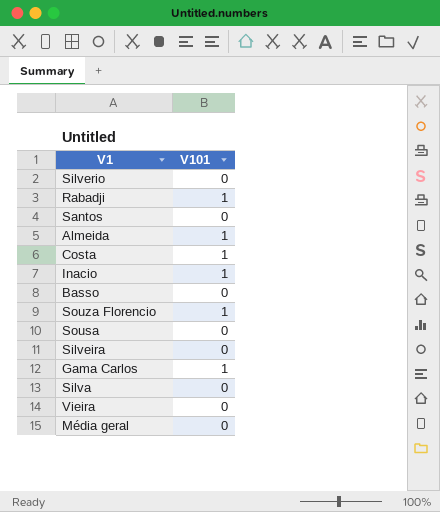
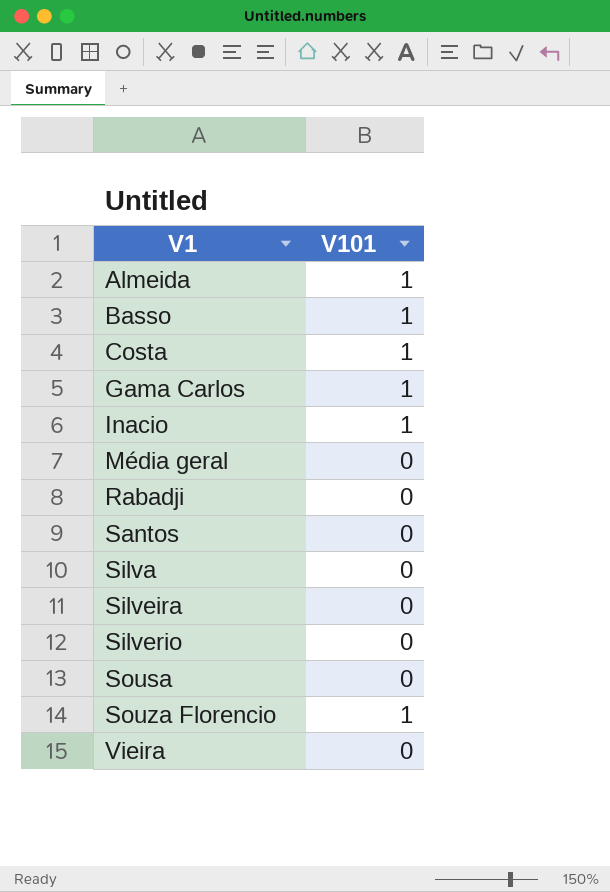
row order: none -> V1 ascending
Basso | V101: 0 -> 1
Rabadji | V101: 1 -> 0

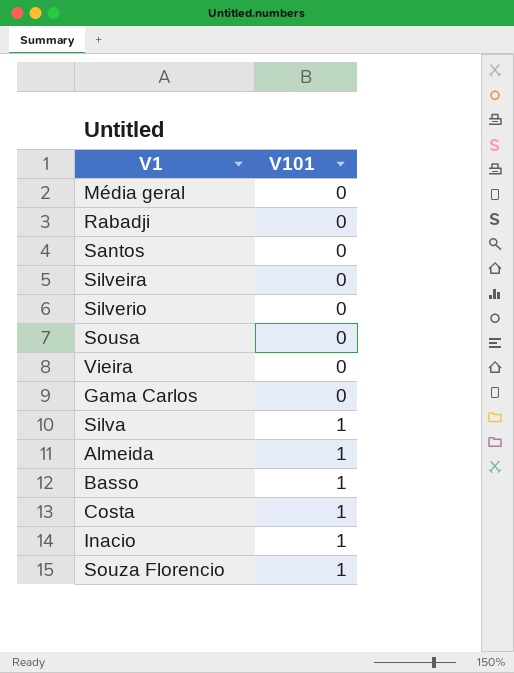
row order: V1 ascending -> V101 ascending
Gama Carlos | V101: 1 -> 0
Silva | V101: 0 -> 1

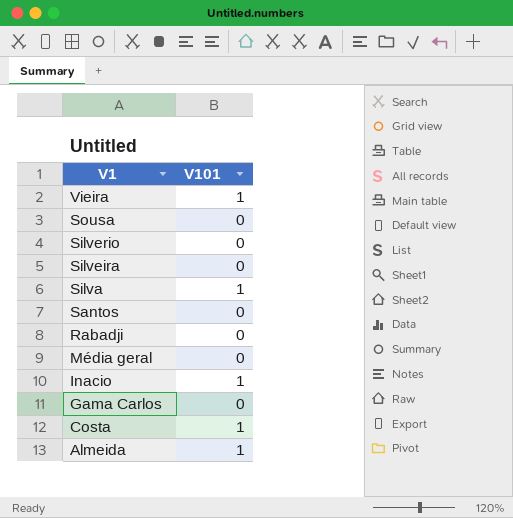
row order: V101 ascending -> V1 descending
row Basso: 1 -> none
row Souza Florencio: 1 -> none
Vieira | V101: 0 -> 1

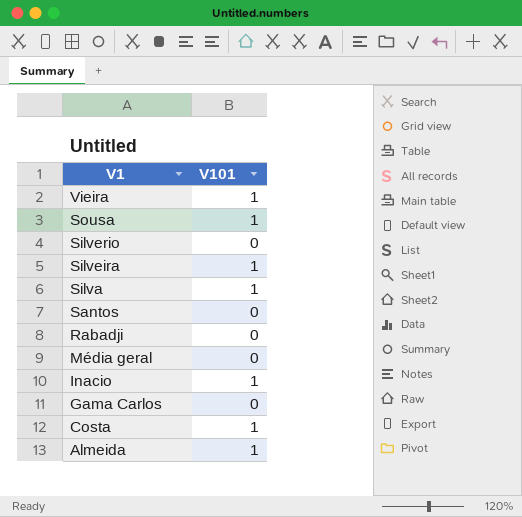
Sousa | V101: 0 -> 1
Silveira | V101: 0 -> 1

